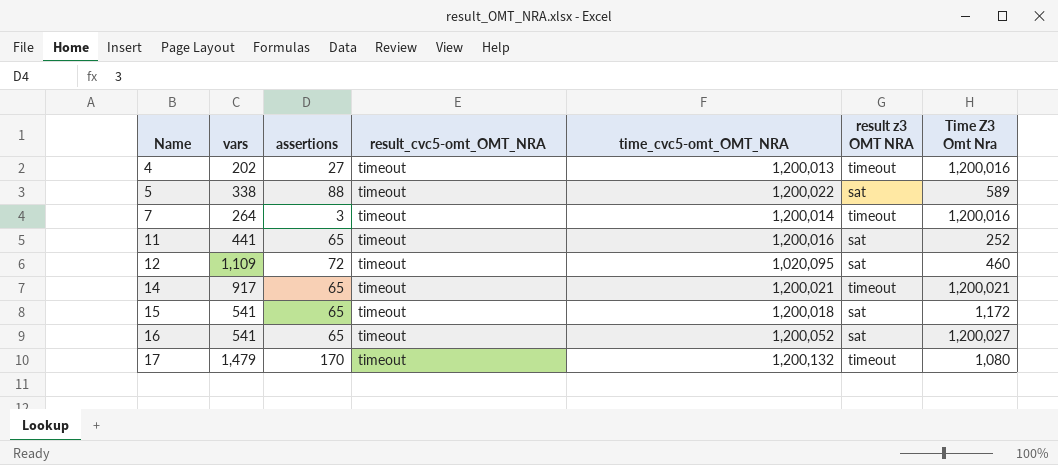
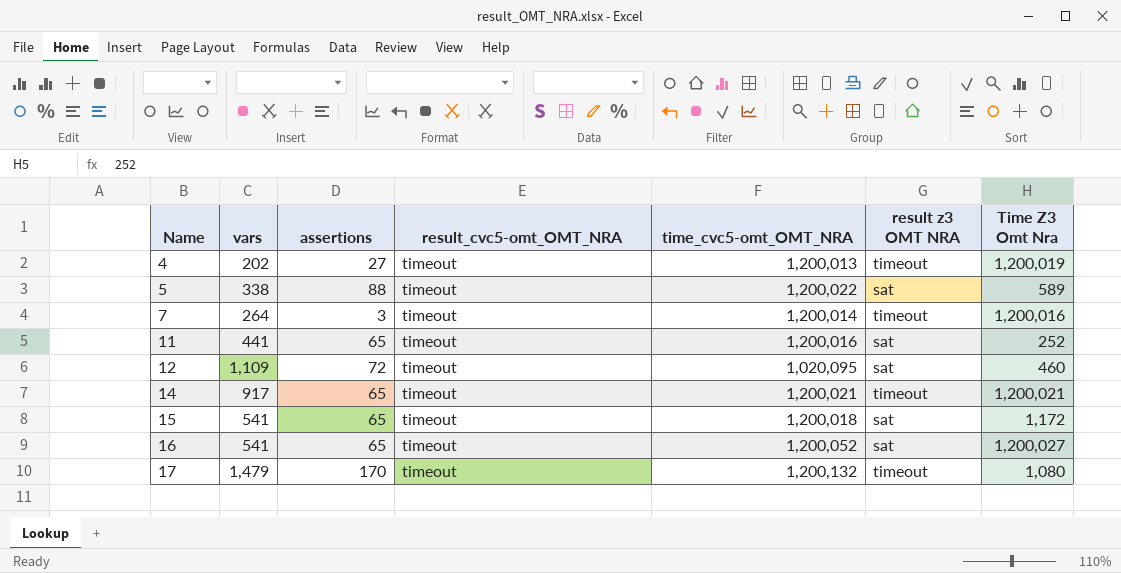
4 | Time Z3 Omt Nra: 1,200,016 -> 1,200,019

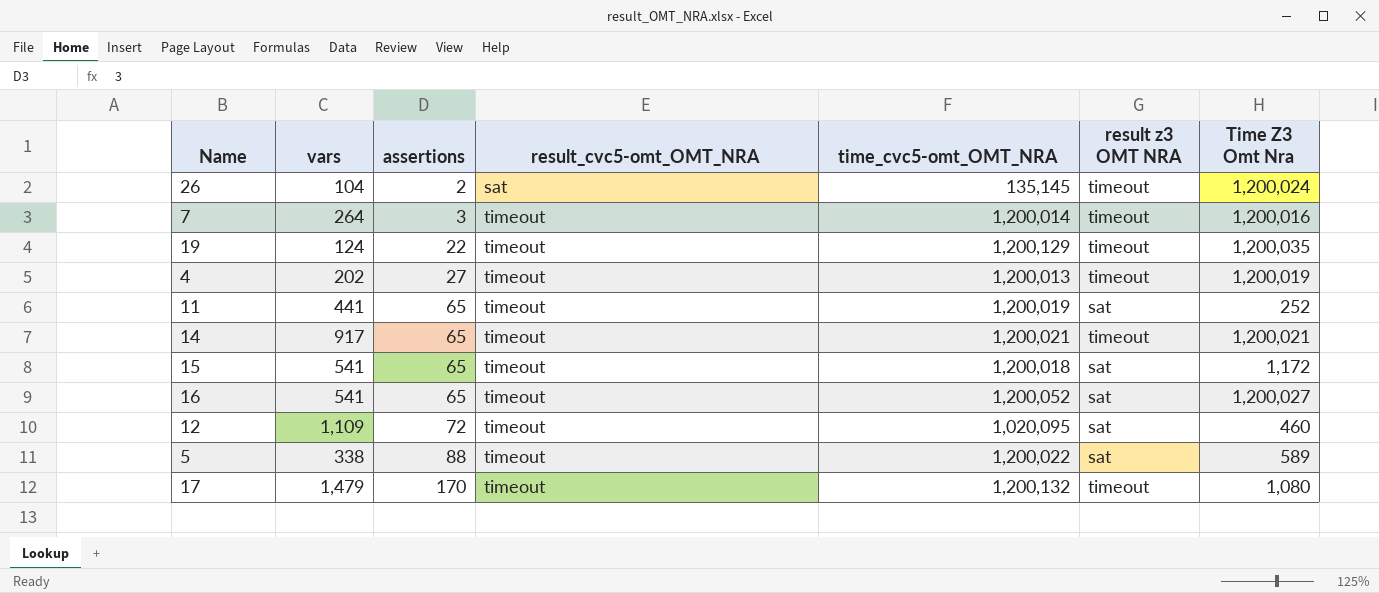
row order: Name ascending -> assertions ascending
row 26: none -> 104 | 2 | sat | 135,145 | timeout | 1,200,024
row 19: none -> 124 | 22 | timeout | 1,200,129 | timeout | 1,200,035
11 | time_cvc5-omt_OMT_NRA: 1,200,016 -> 1,200,019

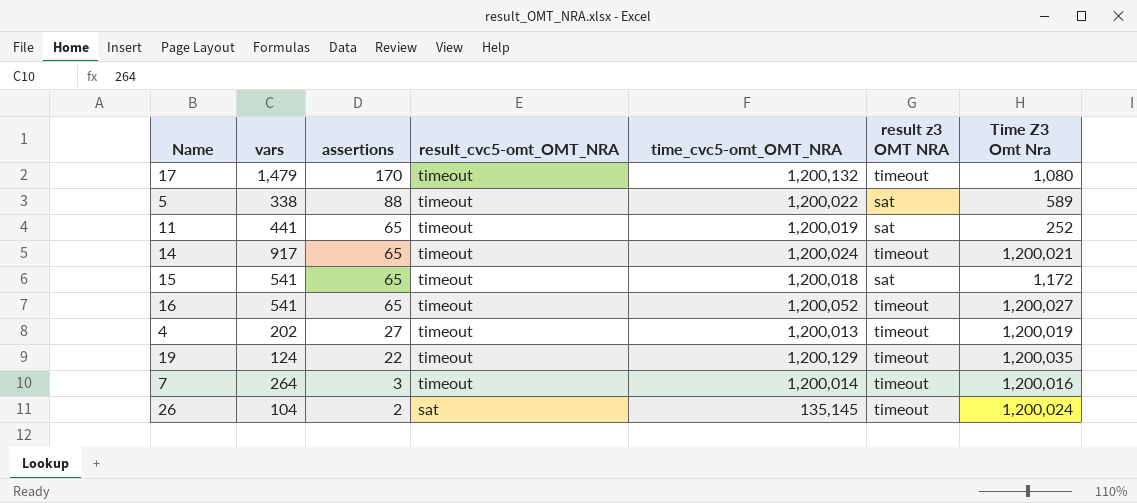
row order: assertions ascending -> assertions descending
row 12: 1,109 | 72 | timeout | 1,020,095 | sat | 460 -> none
14 | time_cvc5-omt_OMT_NRA: 1,200,021 -> 1,200,024
16 | result z3 OMT NRA: sat -> timeout

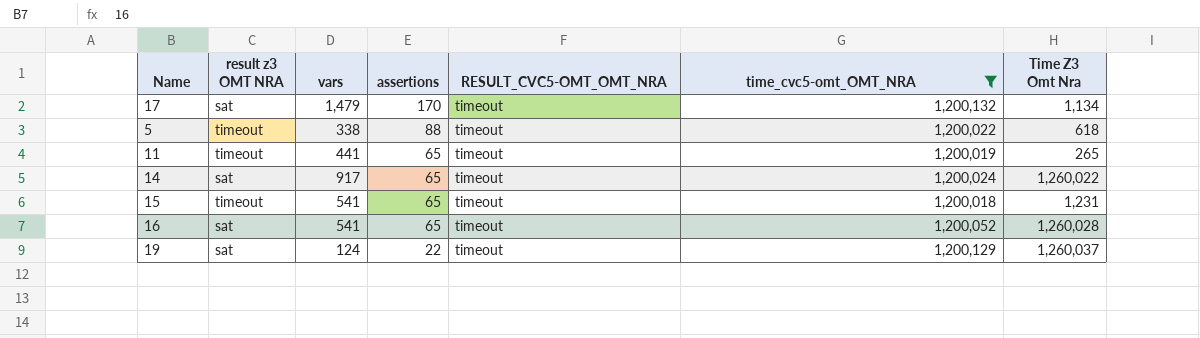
filter: none -> time_cvc5-omt_OMT_NRA >= 1,200,018
column result z3 OMT NRA | position: 6 -> 2
column name: result_cvc5-omt_OMT_NRA -> RESULT_CVC5-OMT_OMT_NRA
17 | result z3 OMT NRA: timeout -> sat
17 | Time Z3 Omt Nra: 1,080 -> 1,134
5 | result z3 OMT NRA: sat -> timeout
5 | Time Z3 Omt Nra: 589 -> 618
11 | result z3 OMT NRA: sat -> timeout
11 | Time Z3 Omt Nra: 252 -> 265
14 | result z3 OMT NRA: timeout -> sat
14 | Time Z3 Omt Nra: 1,200,021 -> 1,260,022
15 | result z3 OMT NRA: sat -> timeout
15 | Time Z3 Omt Nra: 1,172 -> 1,231
16 | result z3 OMT NRA: timeout -> sat
16 | Time Z3 Omt Nra: 1,200,027 -> 1,260,028
19 | result z3 OMT NRA: timeout -> sat
19 | Time Z3 Omt Nra: 1,200,035 -> 1,260,037

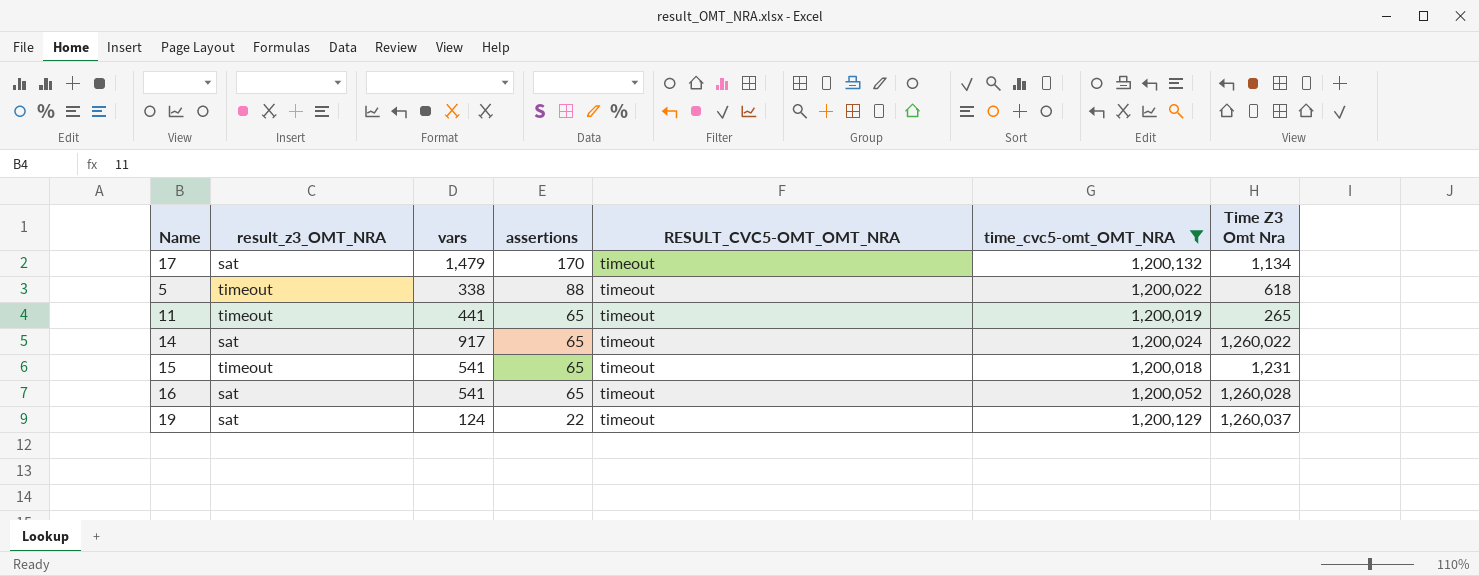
column name: result z3 OMT NRA -> result_z3_OMT_NRA

